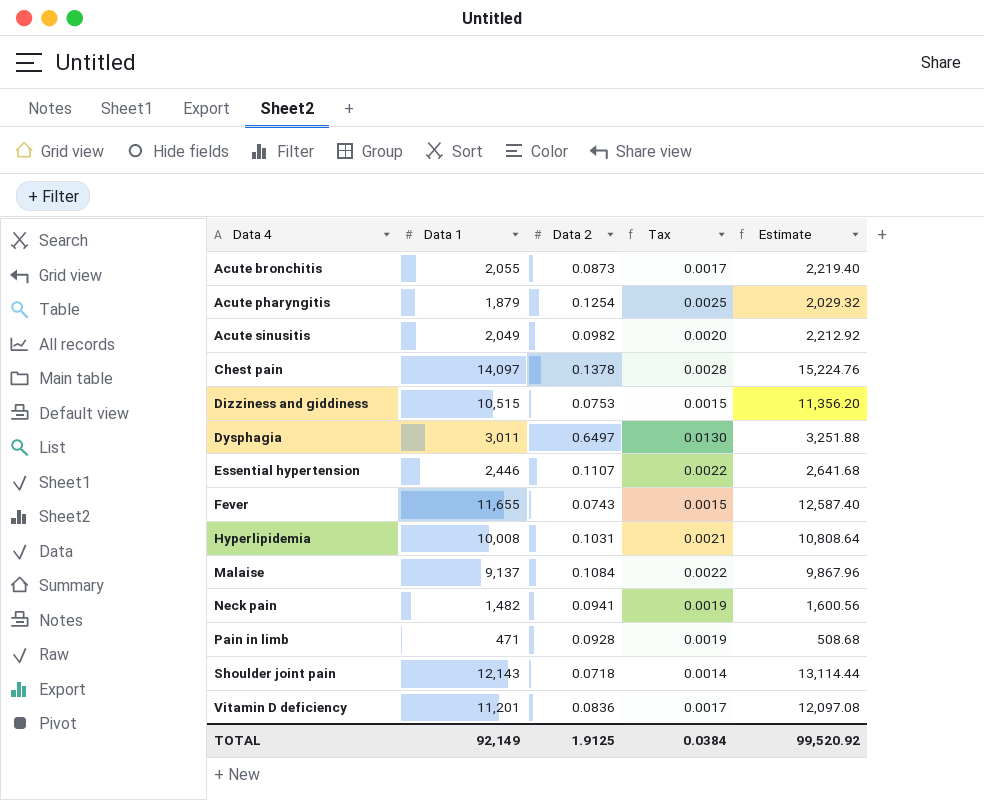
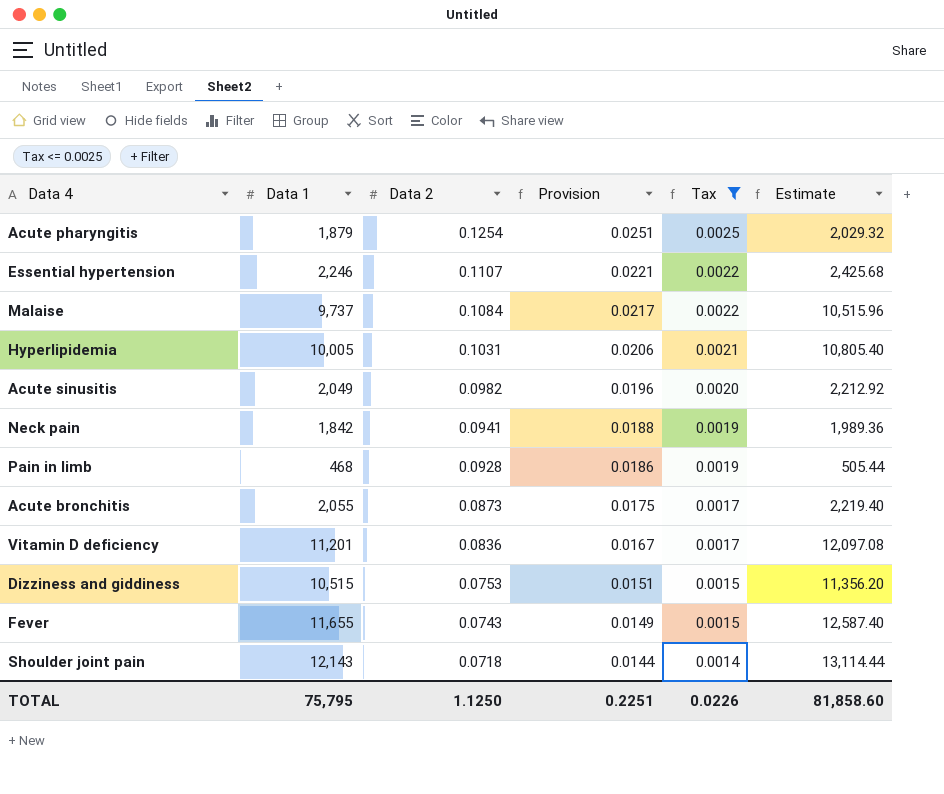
filter: none -> Tax <= 0.0025
row order: Data 4 ascending -> Data 2 descending
column Provision | formula: none -> [Data 2] * 0.2
Essential hypertension | Data 1: 2,446 -> 2,246
Essential hypertension | Estimate: 2,641.68 -> 2,425.68
Malaise | Data 1: 9,137 -> 9,737
Malaise | Estimate: 9,867.96 -> 10,515.96
Hyperlipidemia | Data 1: 10,008 -> 10,005
Hyperlipidemia | Estimate: 10,808.64 -> 10,805.40
Neck pain | Data 1: 1,482 -> 1,842
Neck pain | Estimate: 1,600.56 -> 1,989.36
Pain in limb | Data 1: 471 -> 468
Pain in limb | Estimate: 508.68 -> 505.44
TOTAL | Data 1: 92,149 -> 75,795
TOTAL | Data 2: 1.9125 -> 1.1250
TOTAL | Tax: 0.0384 -> 0.0226
TOTAL | Estimate: 99,520.92 -> 81,858.60

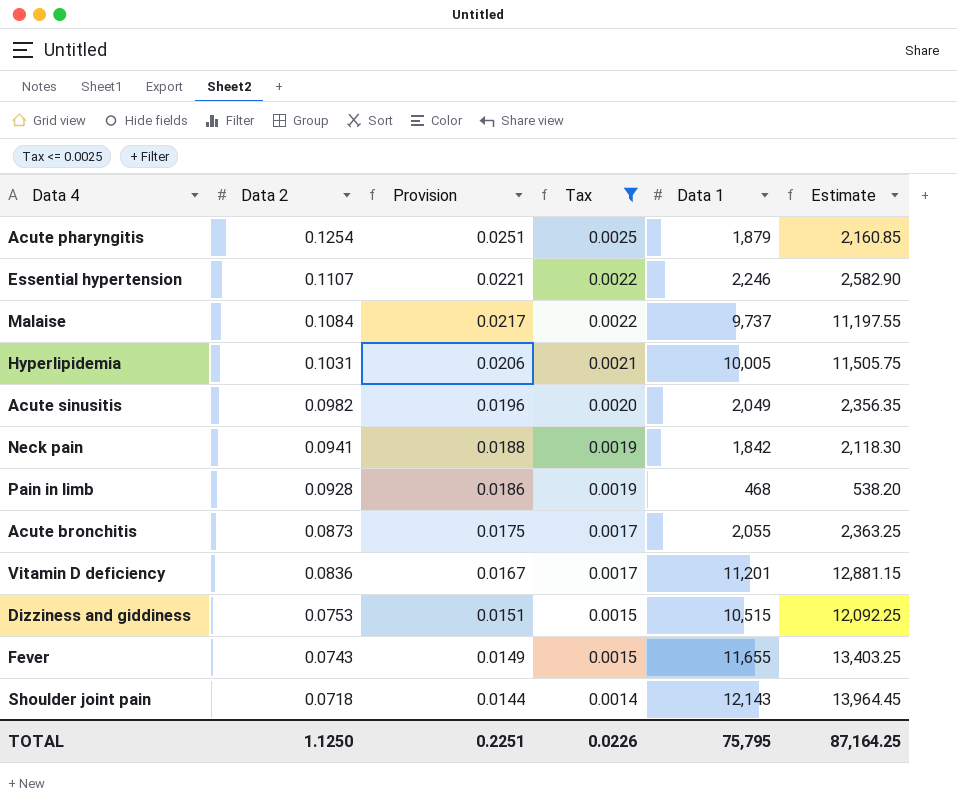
column Data 1 | position: 2 -> 5
column Estimate | formula: [Data 1] * 1.08 -> [Data 1] * 1.15
TOTAL | Estimate: 81,858.60 -> 87,164.25

